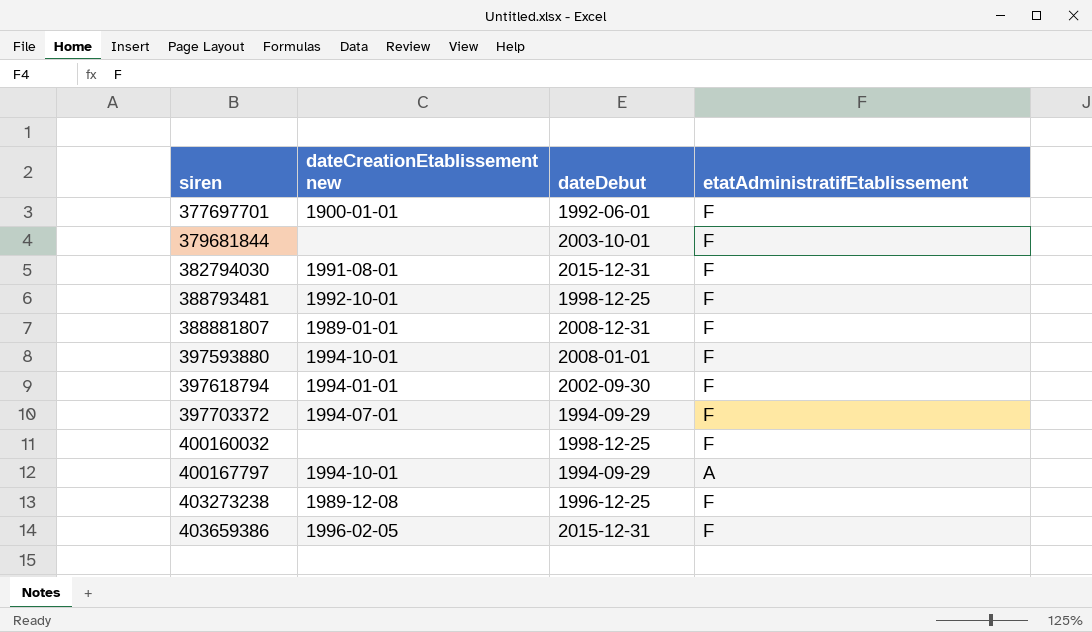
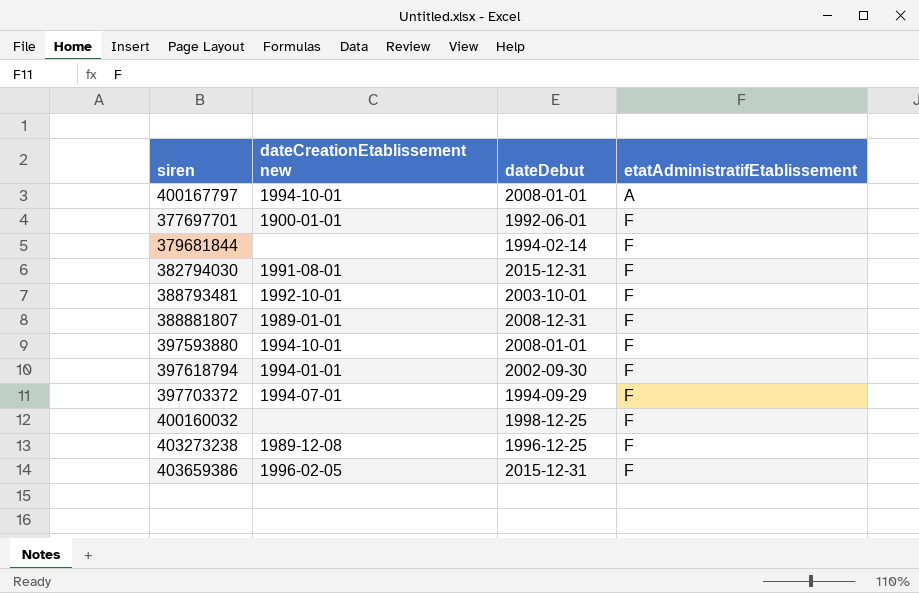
row order: siren ascending -> etatAdministratifEtablissement ascending
400167797 | dateDebut: 1994-09-29 -> 2008-01-01
379681844 | dateDebut: 2003-10-01 -> 1994-02-14
388793481 | dateDebut: 1998-12-25 -> 2003-10-01

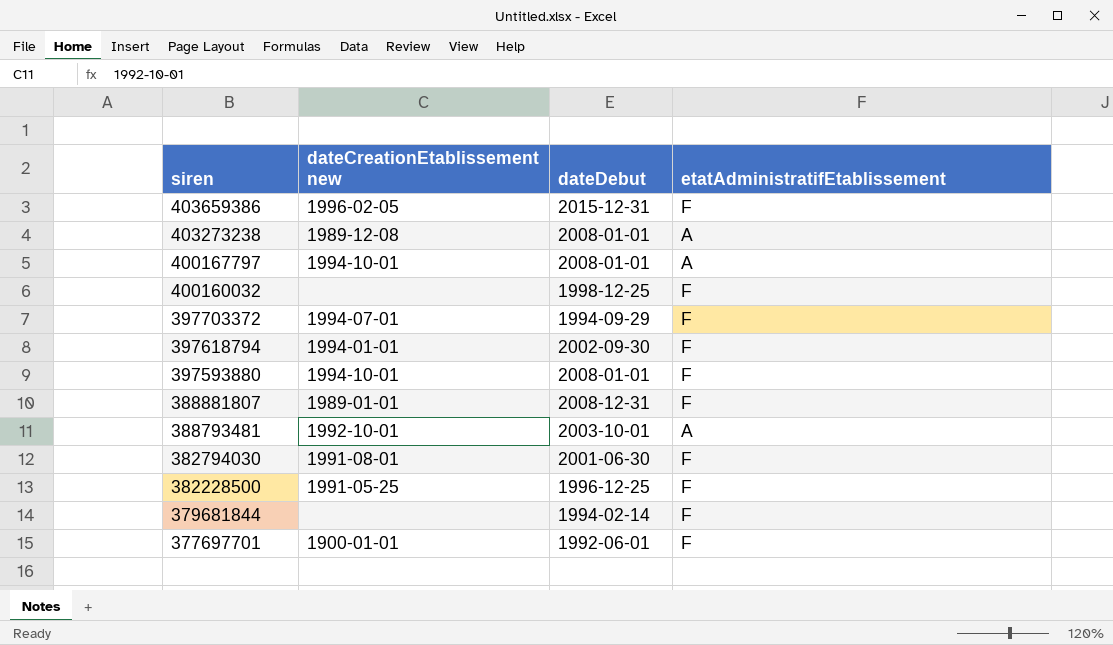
row order: etatAdministratifEtablissement ascending -> siren descending
403273238 | dateDebut: 1996-12-25 -> 2008-01-01
403273238 | etatAdministratifEtablissement: F -> A
388793481 | etatAdministratifEtablissement: F -> A
382794030 | dateDebut: 2015-12-31 -> 2001-06-30
row 382228500: none -> 1991-05-25 | 1996-12-25 | F

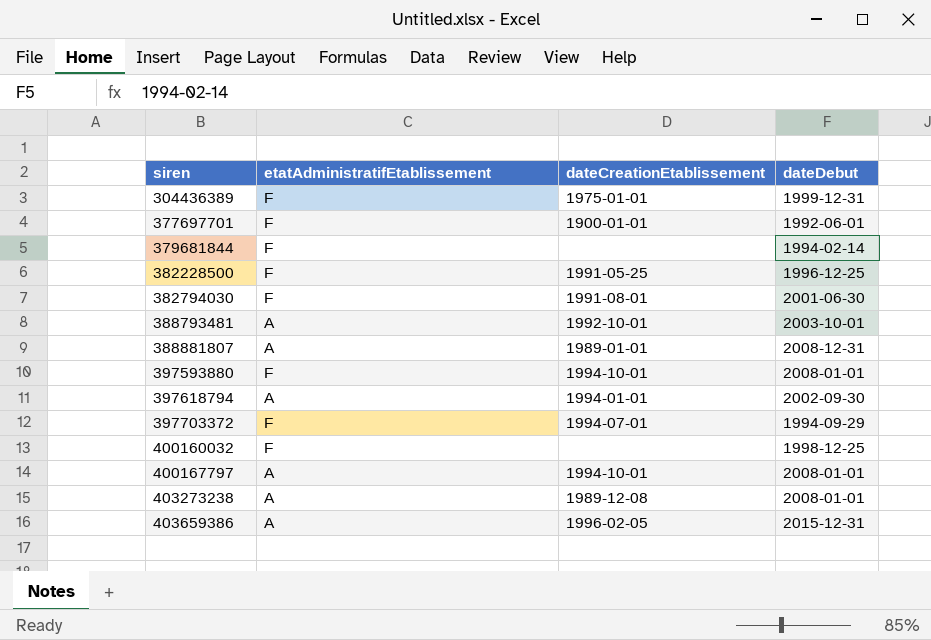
row order: siren descending -> siren ascending
column etatAdministratifEtablissement | position: 4 -> 2
column name: dateCreationEtablissement new -> dateCreationEtablissement
row 304436389: none -> F | 1975-01-01 | 1999-12-31
388881807 | etatAdministratifEtablissement: F -> A
397618794 | etatAdministratifEtablissement: F -> A
403659386 | etatAdministratifEtablissement: F -> A

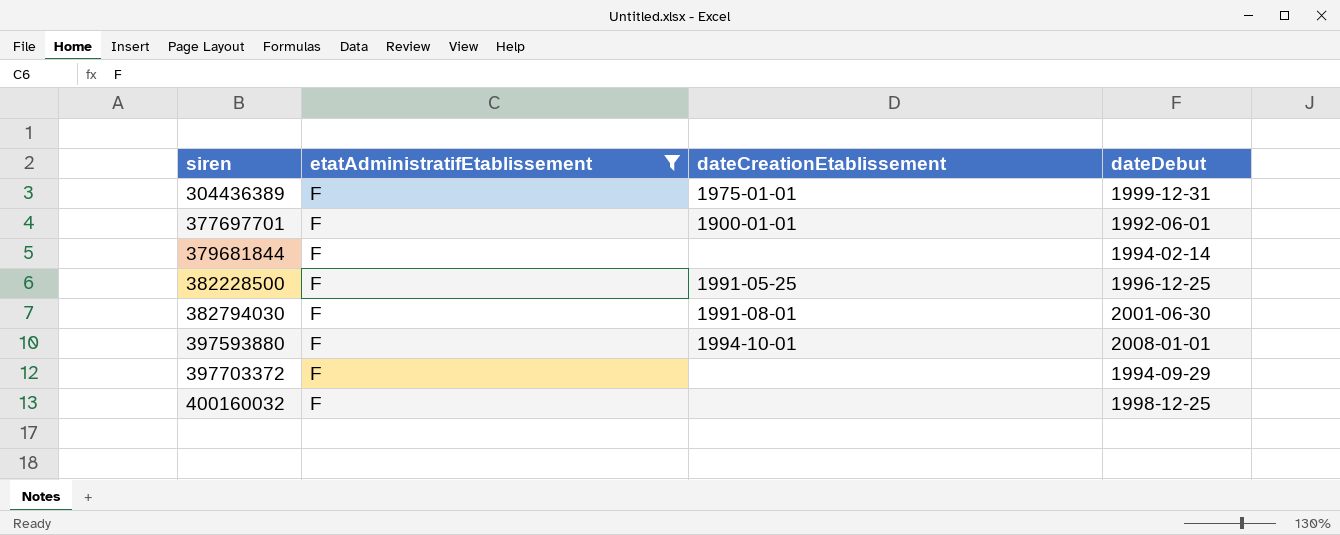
filter: none -> etatAdministratifEtablissement = F
397703372 | dateCreationEtablissement: 1994-07-01 -> none

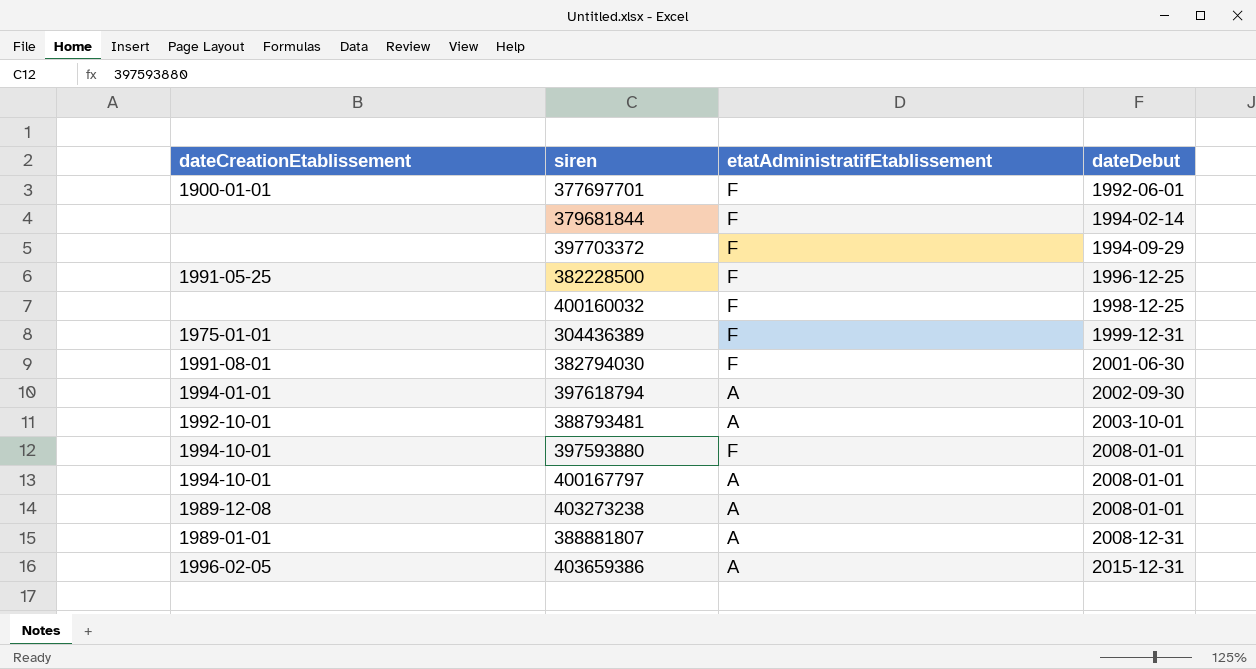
filter: etatAdministratifEtablissement = F -> none
row order: siren ascending -> dateDebut ascending
column dateCreationEtablissement | position: 3 -> 1

